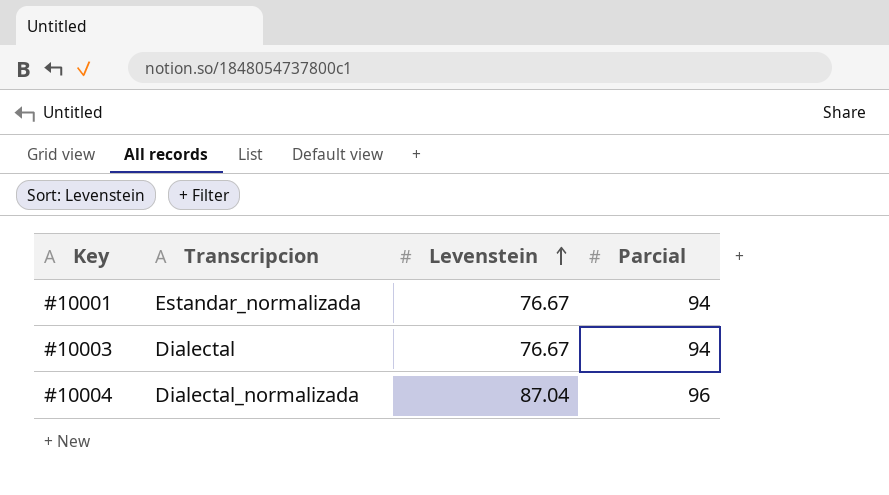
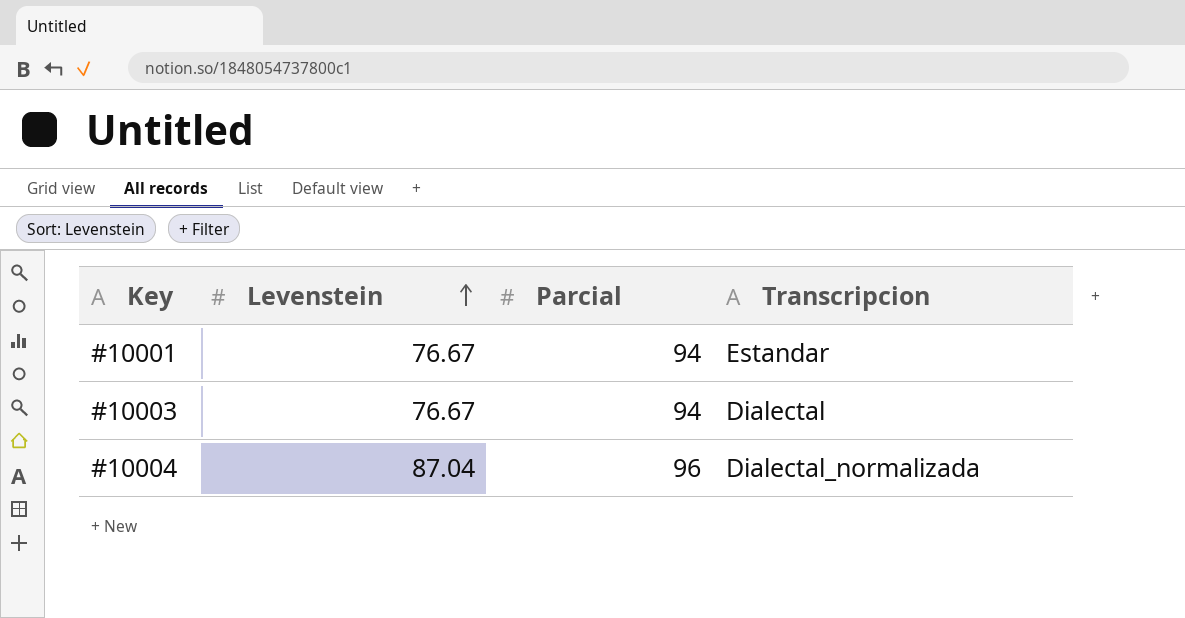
column Transcripcion | position: 2 -> 4
#10001 | Transcripcion: Estandar_normalizada -> Estandar

